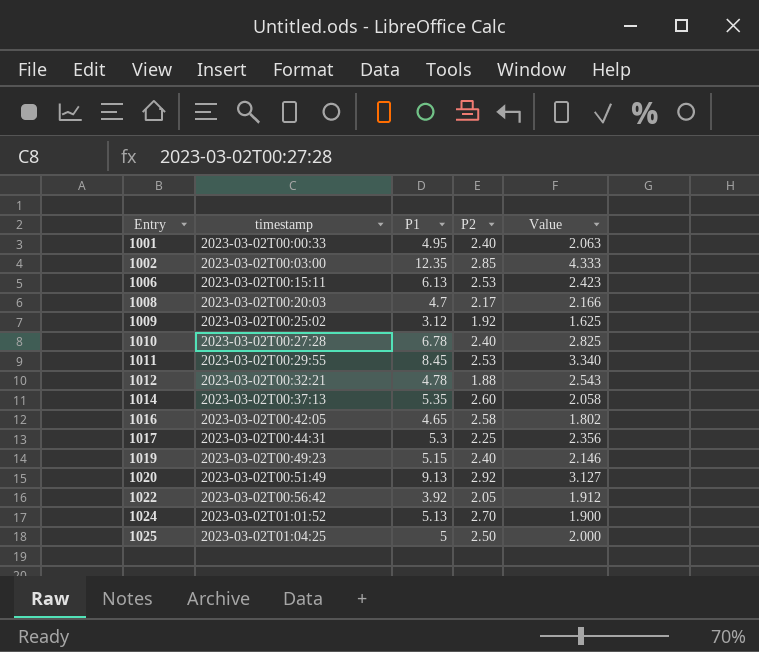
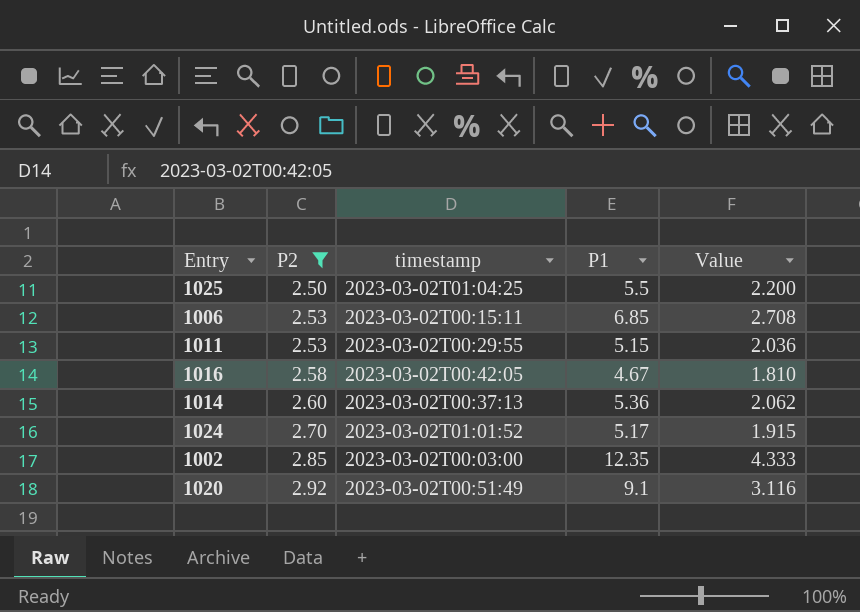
filter: none -> P2 >= 2.50
row order: Entry ascending -> P2 ascending
column P2 | position: 4 -> 2
1025 | P1: 5 -> 5.5
1025 | Value: 2.000 -> 2.200
1006 | P1: 6.13 -> 6.85
1006 | Value: 2.423 -> 2.708
1011 | P1: 8.45 -> 5.15
1011 | Value: 3.340 -> 2.036
1016 | P1: 4.65 -> 4.67
1016 | Value: 1.802 -> 1.810
1014 | P1: 5.35 -> 5.36
1014 | Value: 2.058 -> 2.062
1024 | P1: 5.13 -> 5.17
1024 | Value: 1.900 -> 1.915
1020 | P1: 9.13 -> 9.1
1020 | Value: 3.127 -> 3.116

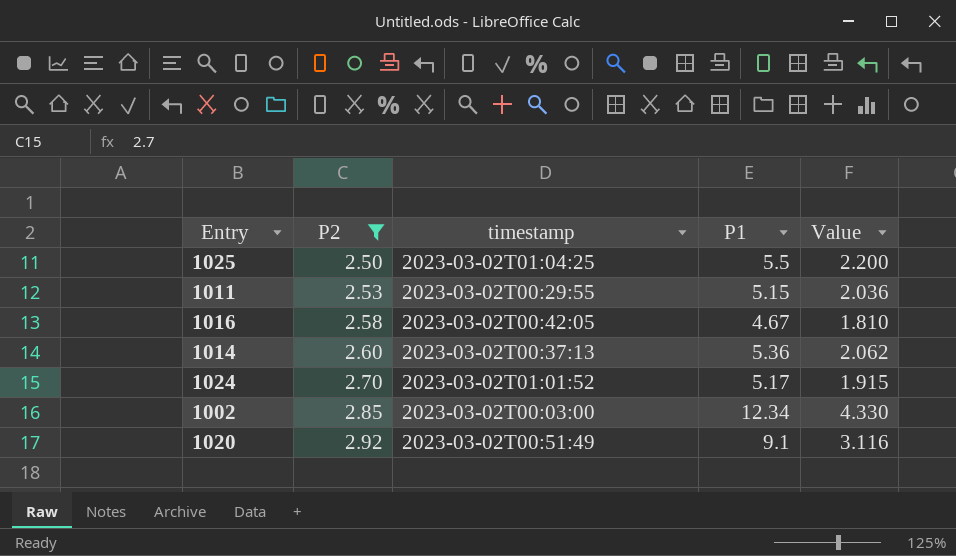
row 1006: 2.53 | 2023-03-02T00:15:11 | 6.85 | 2.708 -> none
1002 | P1: 12.35 -> 12.34
1002 | Value: 4.333 -> 4.330

